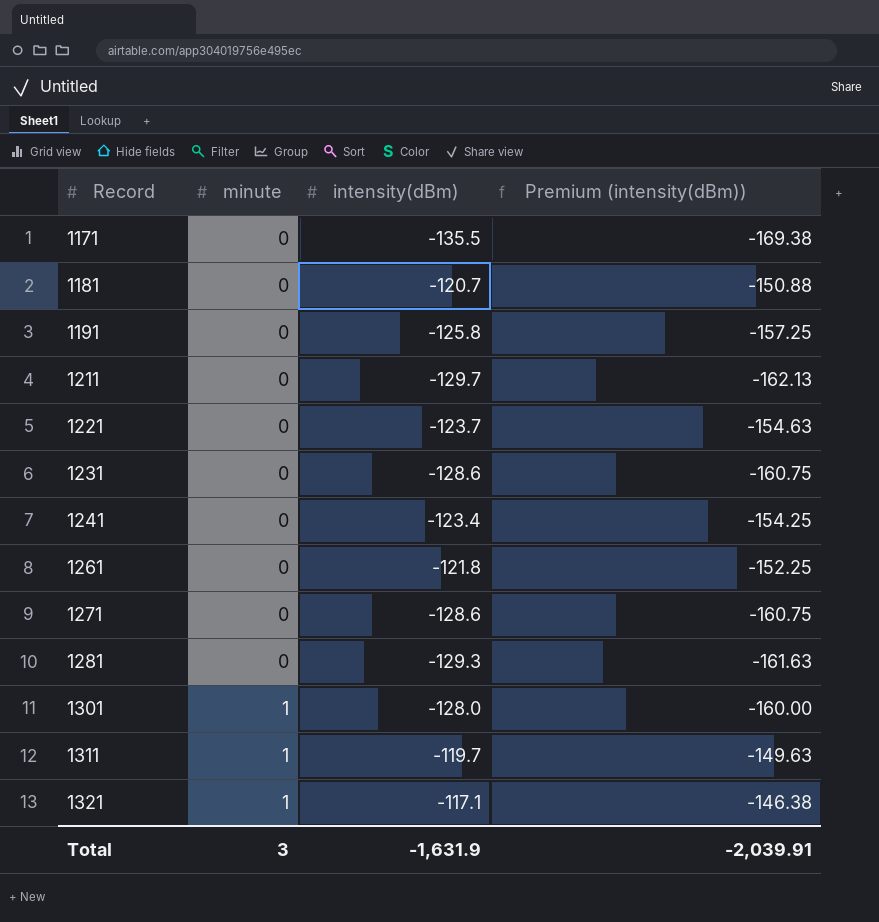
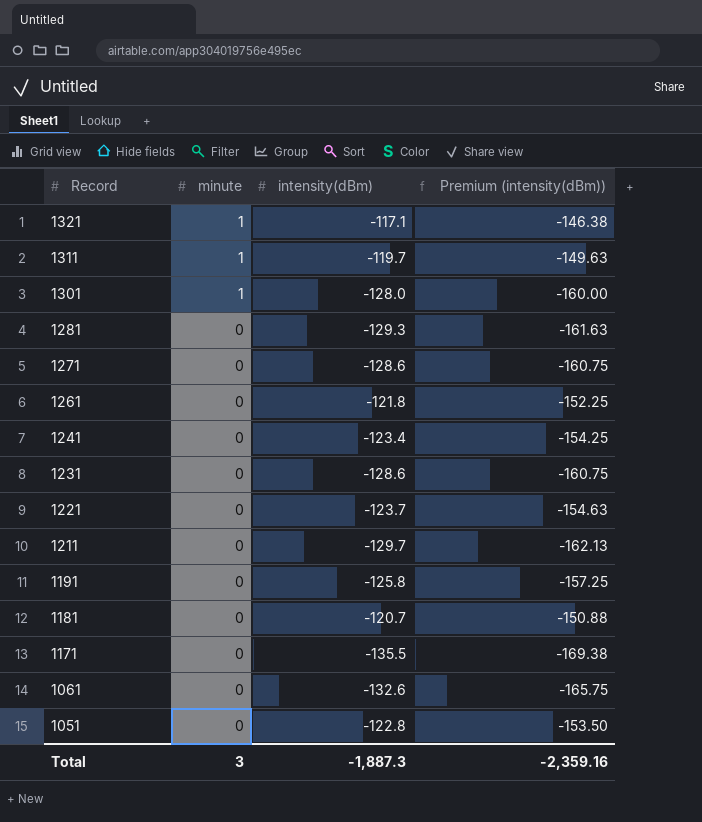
row order: Record ascending -> Record descending
row 1061: none -> 0 | -132.6 | -165.75
row 1051: none -> 0 | -122.8 | -153.50
Total | intensity(dBm): -1,631.9 -> -1,887.3
Total | Premium (intensity(dBm)): -2,039.91 -> -2,359.16

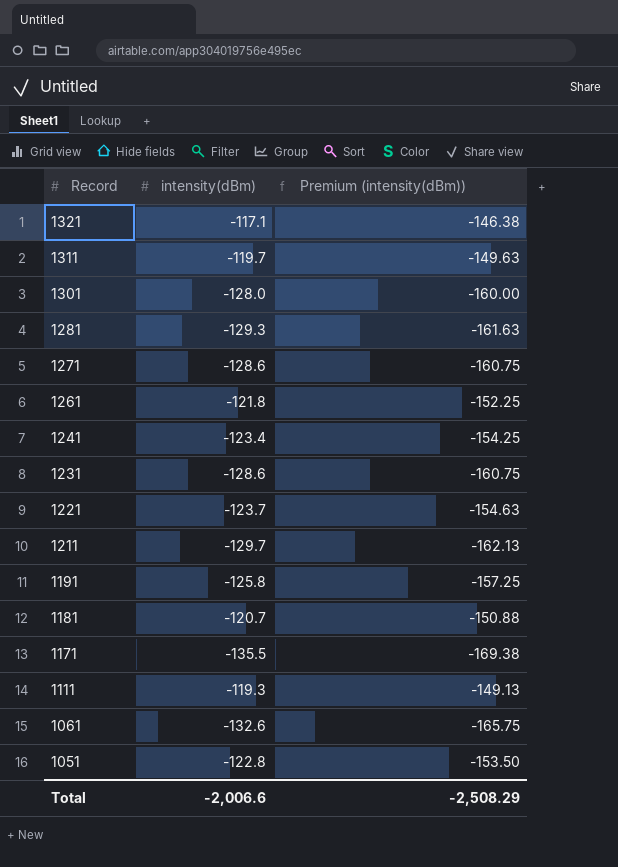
column minute | position: 2 -> none
row 1111: none -> -119.3 | -149.13
Total | intensity(dBm): -1,887.3 -> -2,006.6
Total | Premium (intensity(dBm)): -2,359.16 -> -2,508.29

